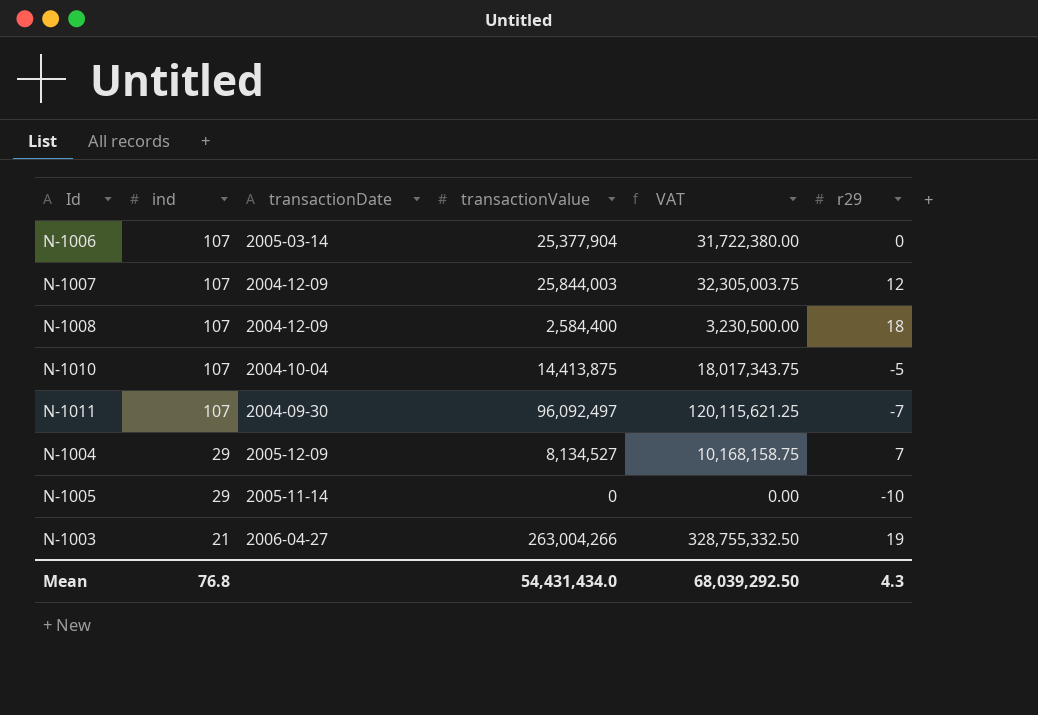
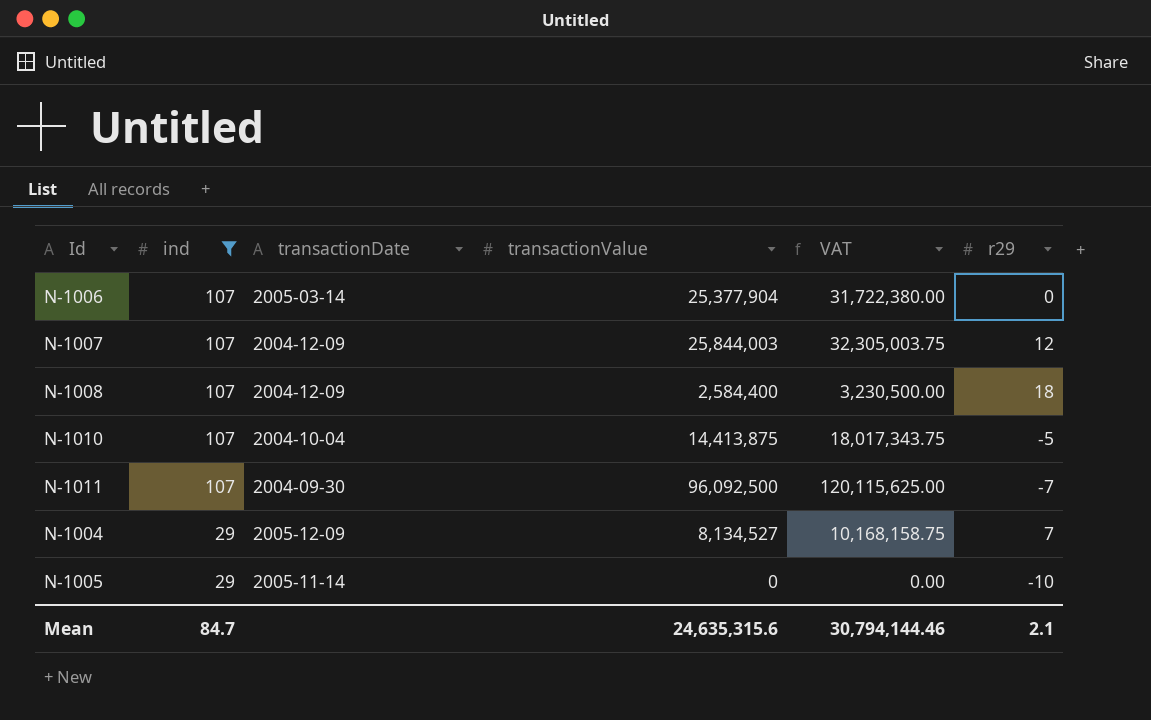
filter: none -> ind != 21
N-1011 | transactionValue: 96,092,497 -> 96,092,500
N-1011 | VAT: 120,115,621.25 -> 120,115,625.00
Mean | ind: 76.8 -> 84.7
Mean | transactionValue: 54,431,434.0 -> 24,635,315.6
Mean | VAT: 68,039,292.50 -> 30,794,144.46
Mean | r29: 4.3 -> 2.1

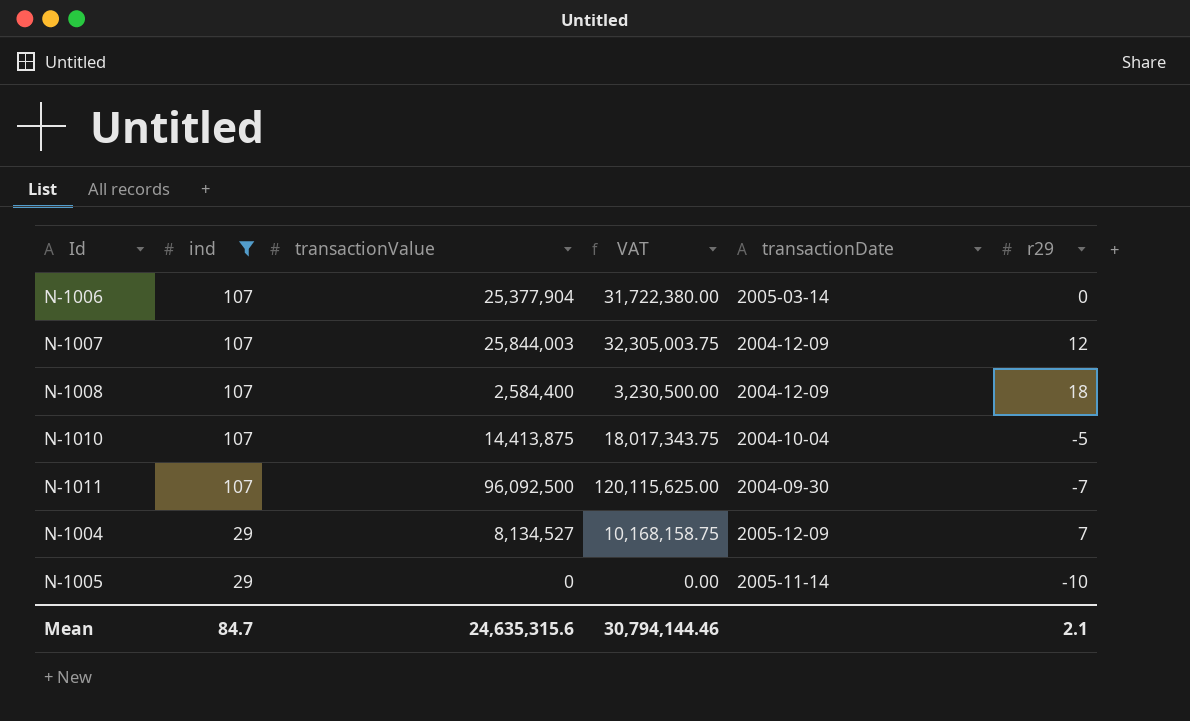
column transactionDate | position: 3 -> 5

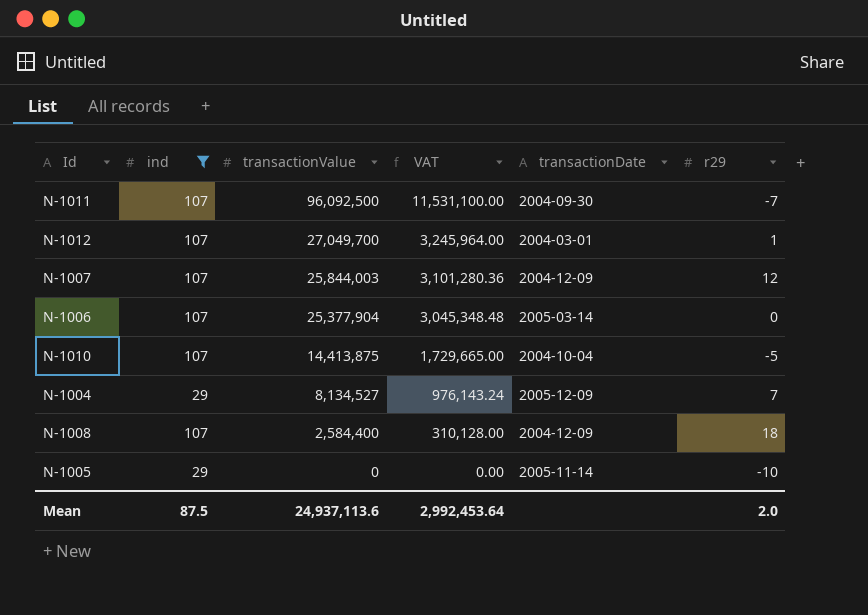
row order: ind descending -> transactionValue descending
column VAT | formula: [transactionValue] * 1.25 -> [transactionValue] * 0.12
row N-1012: none -> 107 | 27,049,700 | 3,245,964.00 | 2004-03-01 | 1
Mean | ind: 84.7 -> 87.5
Mean | transactionValue: 24,635,315.6 -> 24,937,113.6
Mean | VAT: 30,794,144.46 -> 2,992,453.64
Mean | r29: 2.1 -> 2.0

